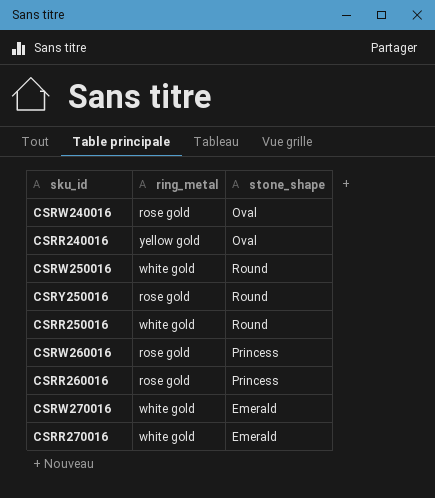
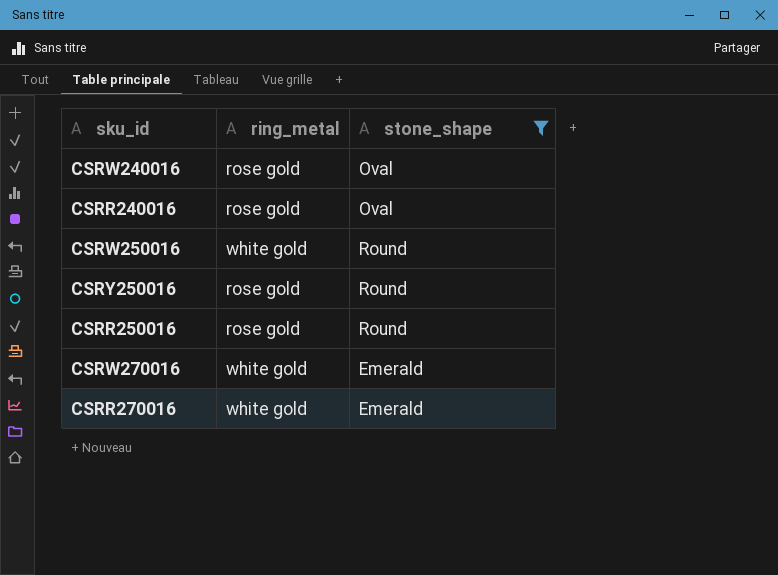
filter: none -> stone_shape != Princess
CSRR240016 | ring_metal: yellow gold -> rose gold
CSRR250016 | ring_metal: white gold -> rose gold

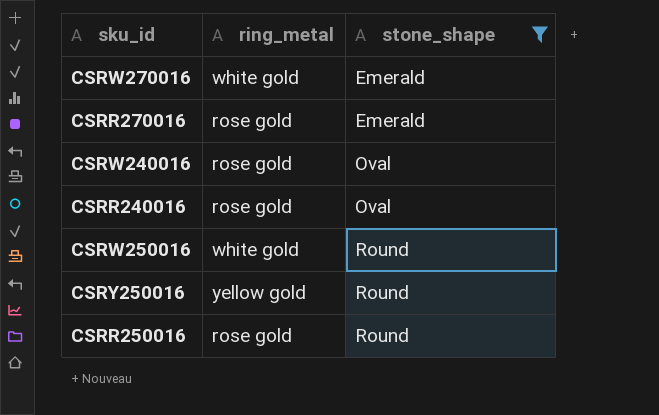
row order: none -> stone_shape ascending
CSRR270016 | ring_metal: white gold -> rose gold
CSRY250016 | ring_metal: rose gold -> yellow gold

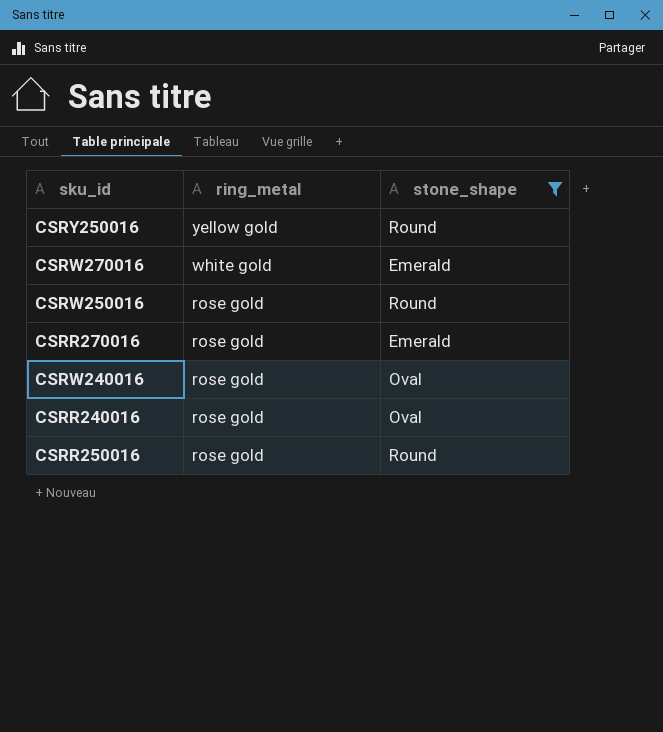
row order: stone_shape ascending -> ring_metal descending
CSRW250016 | ring_metal: white gold -> rose gold

